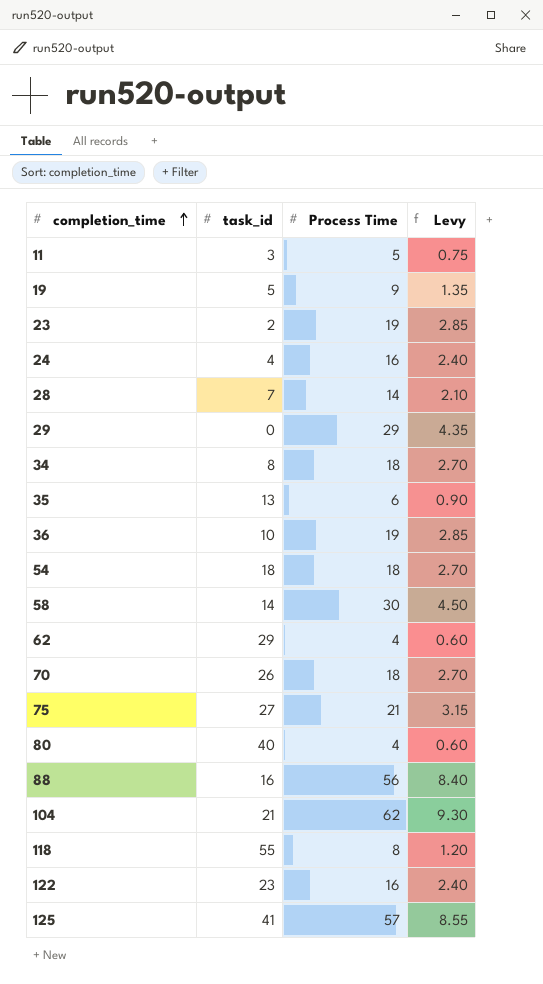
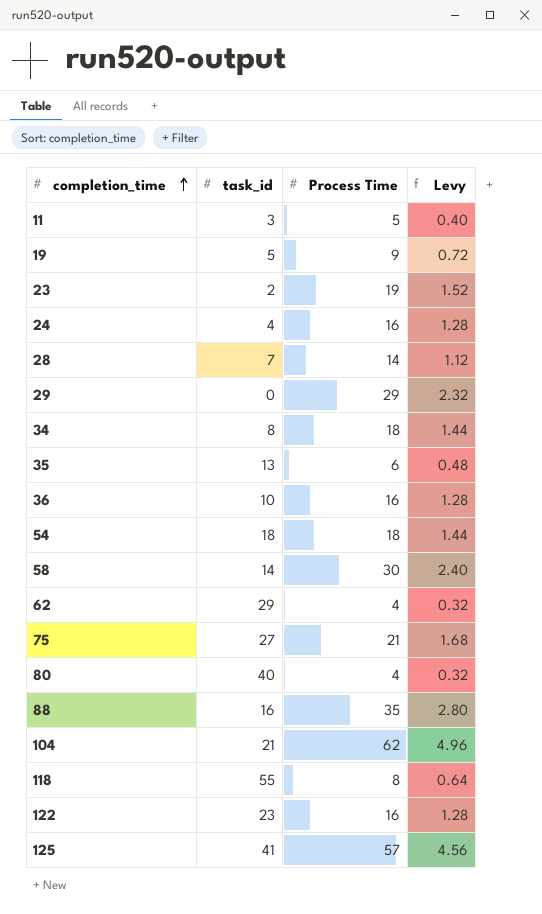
column Levy | formula: [Process Time] * 0.15 -> [Process Time] * 0.08
row 70: 26 | 18 | 2.70 -> none
36 | Process Time: 19 -> 16
88 | Process Time: 56 -> 35

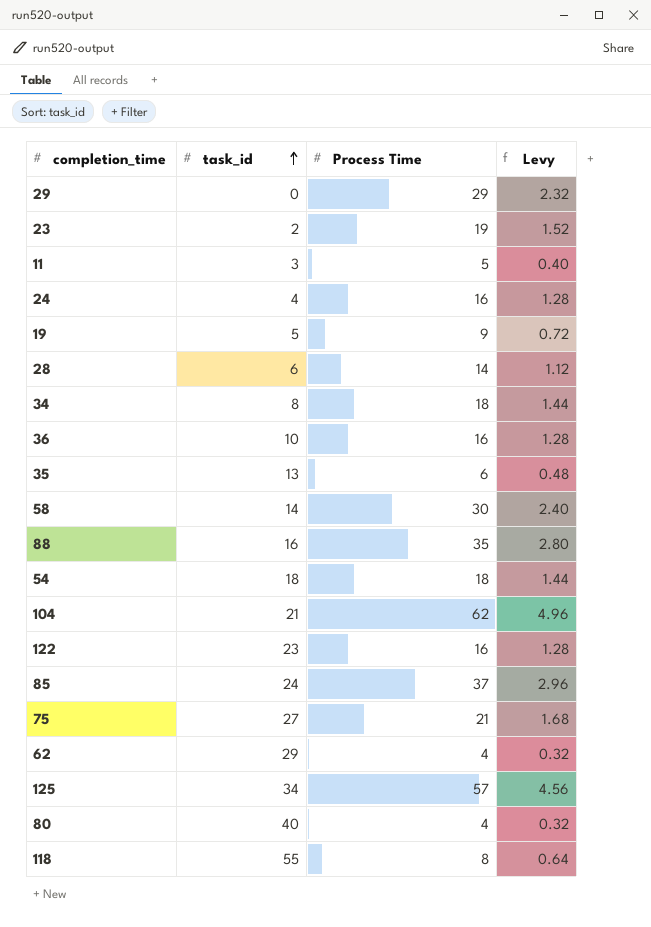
row order: completion_time ascending -> task_id ascending
28 | task_id: 7 -> 6
row 85: none -> 24 | 37 | 2.96
125 | task_id: 41 -> 34

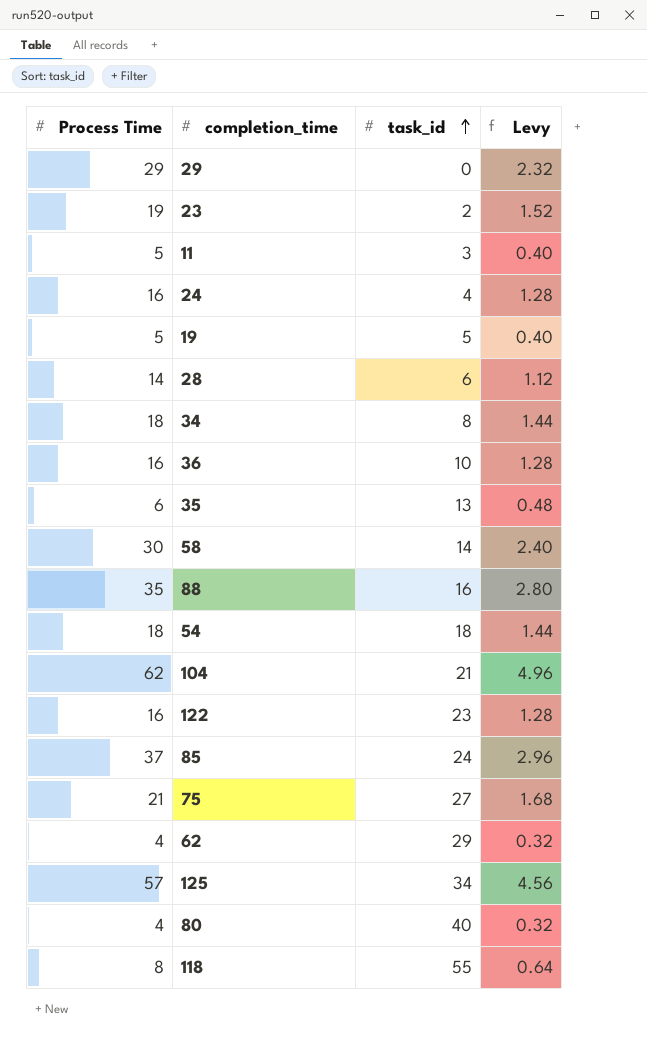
column Process Time | position: 3 -> 1
19 | Process Time: 9 -> 5
19 | Levy: 0.72 -> 0.40

